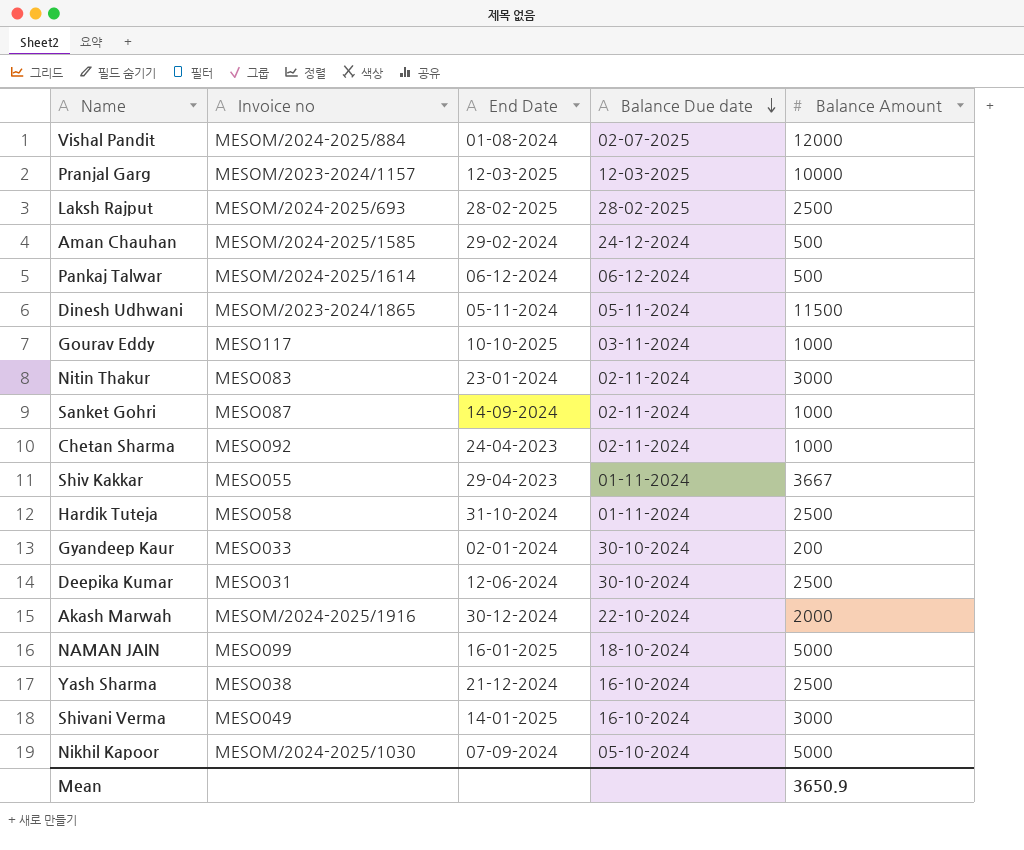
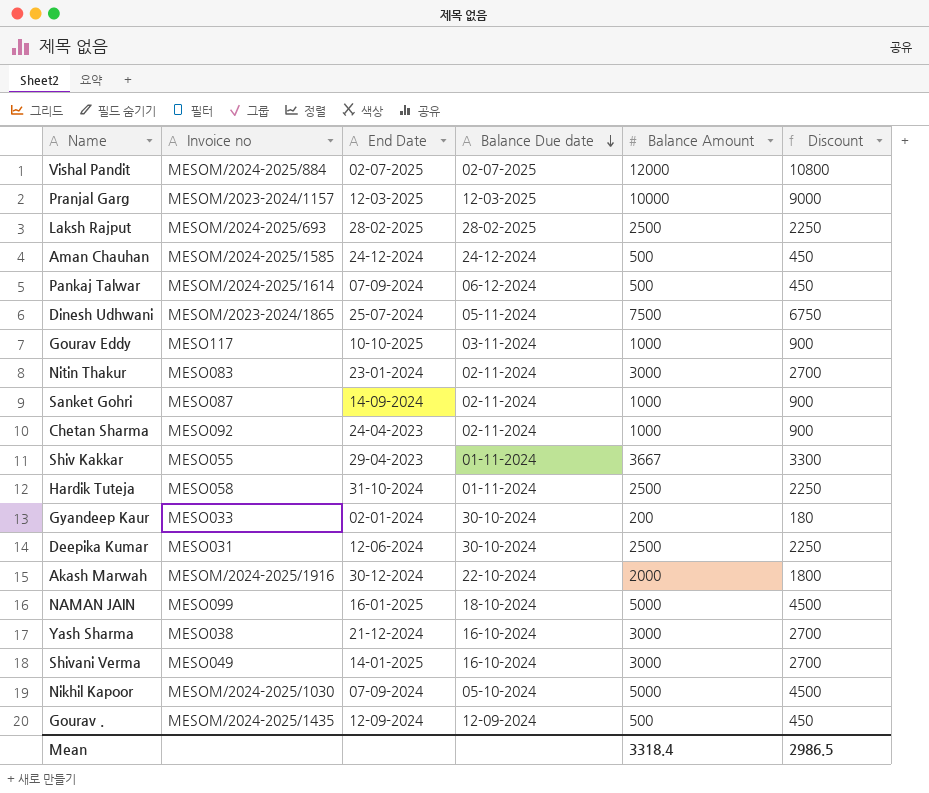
column Discount | formula: none -> [Balance Amount] * 0.9
Vishal Pandit | End Date: 01-08-2024 -> 02-07-2025
Aman Chauhan | End Date: 29-02-2024 -> 24-12-2024
Pankaj Talwar | End Date: 06-12-2024 -> 07-09-2024
Dinesh Udhwani | End Date: 05-11-2024 -> 25-07-2024
Dinesh Udhwani | Balance Amount: 11500 -> 7500
Yash Sharma | Balance Amount: 2500 -> 3000
row Gourav .: none -> MESOM/2024-2025/1435 | 12-09-2024 | 12-09-2024 | 500 | 450
Mean | Balance Amount: 3650.9 -> 3318.4

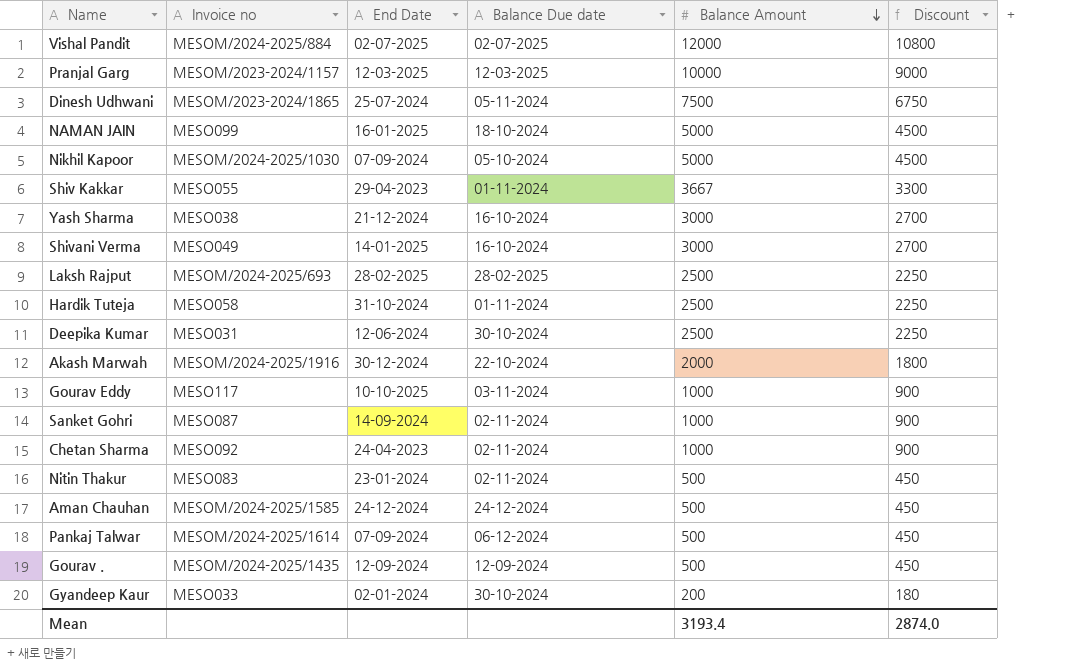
row order: Balance Due date descending -> Balance Amount descending
Nitin Thakur | Balance Amount: 3000 -> 500
Nitin Thakur | Discount: 2700 -> 450
Mean | Balance Amount: 3318.4 -> 3193.4
Mean | Discount: 2986.5 -> 2874.0

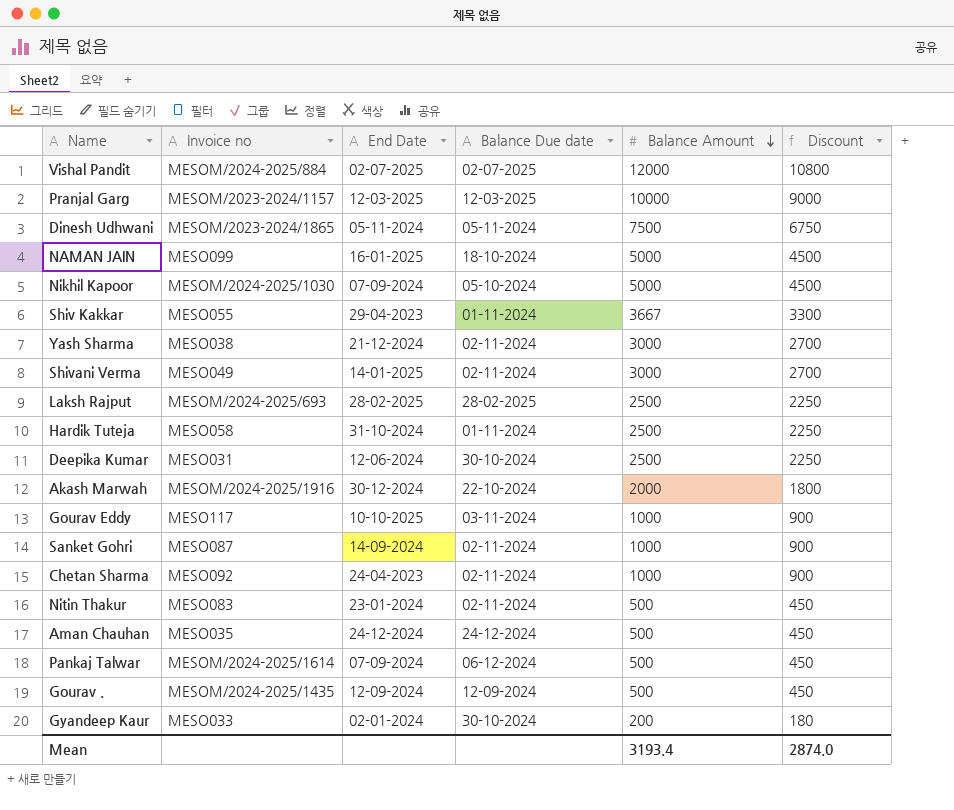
Dinesh Udhwani | End Date: 25-07-2024 -> 05-11-2024
Yash Sharma | Balance Due date: 16-10-2024 -> 02-11-2024
Shivani Verma | Balance Due date: 16-10-2024 -> 02-11-2024
Aman Chauhan | Invoice no: MESOM/2024-2025/1585 -> MESO035

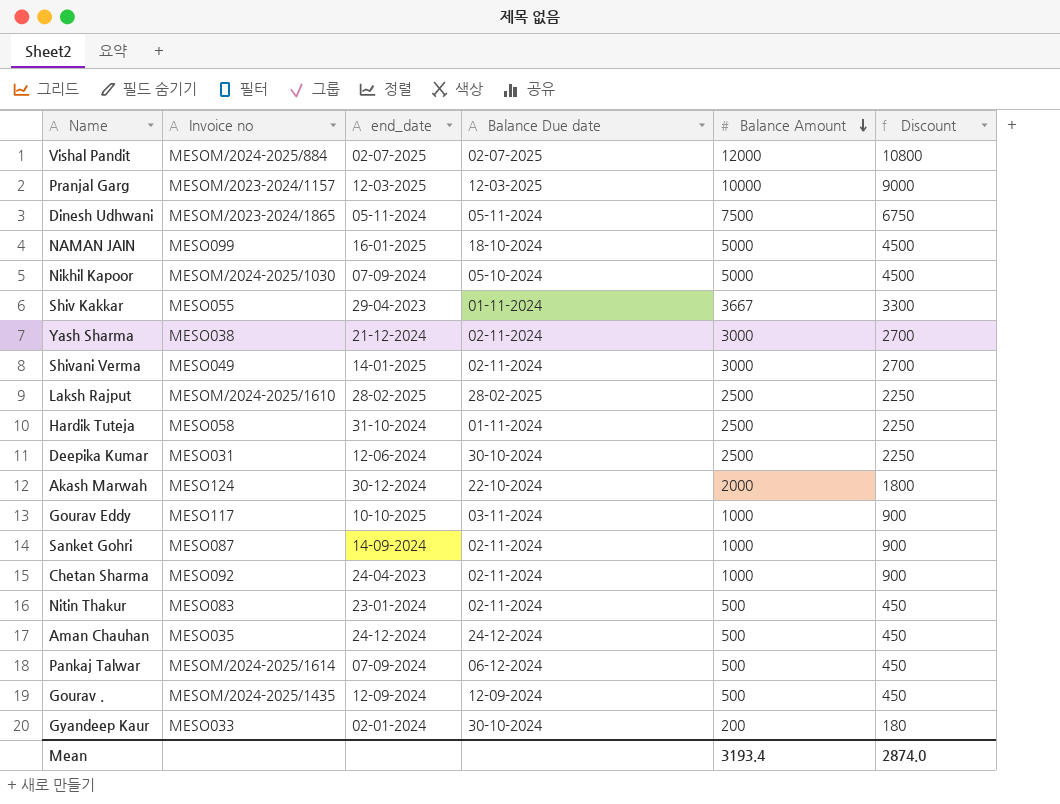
column name: End Date -> end_date
Laksh Rajput | Invoice no: MESOM/2024-2025/693 -> MESOM/2024-2025/1610
Akash Marwah | Invoice no: MESOM/2024-2025/1916 -> MESO124

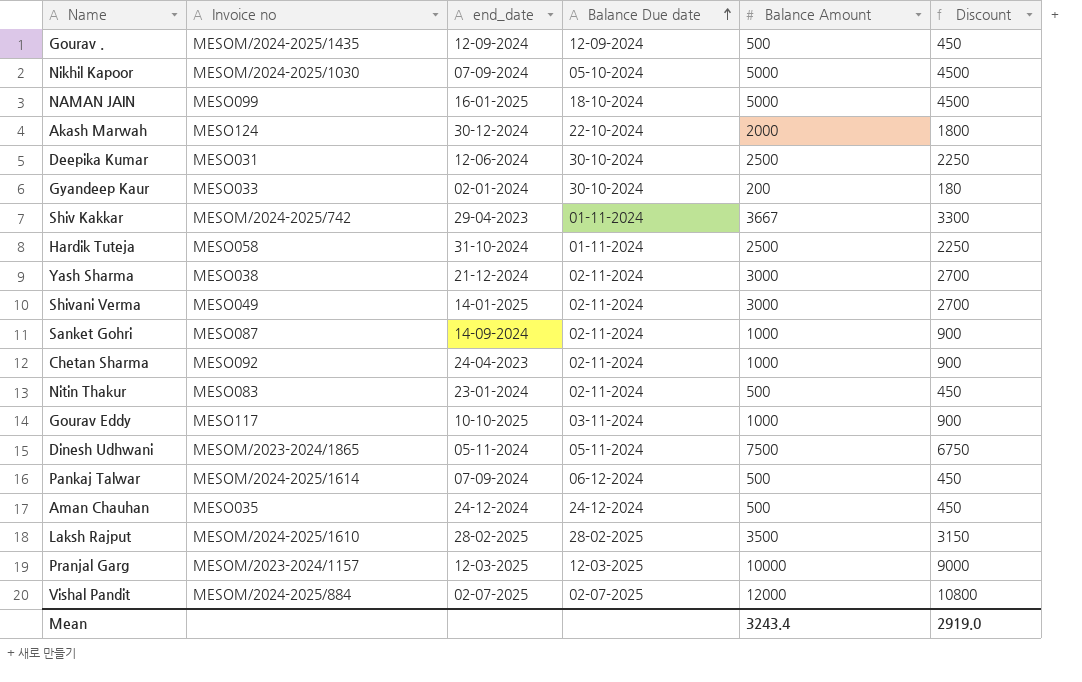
row order: Balance Amount descending -> Balance Due date ascending
Shiv Kakkar | Invoice no: MESO055 -> MESOM/2024-2025/742
Laksh Rajput | Balance Amount: 2500 -> 3500
Laksh Rajput | Discount: 2250 -> 3150
Mean | Balance Amount: 3193.4 -> 3243.4
Mean | Discount: 2874.0 -> 2919.0

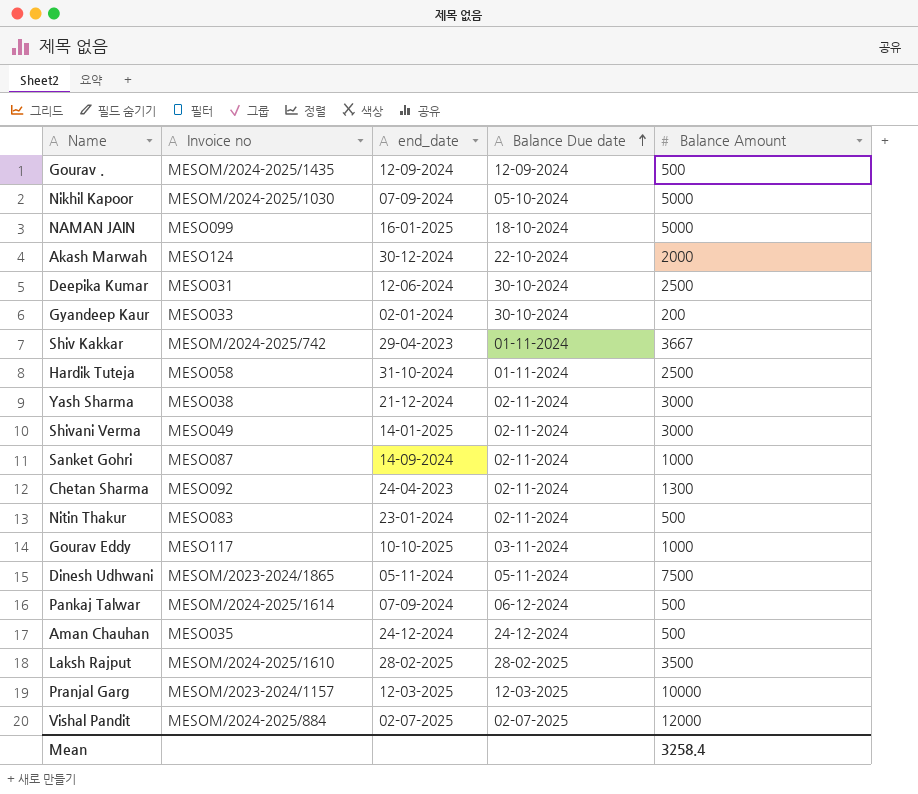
column Discount | formula: [Balance Amount] * 0.9 -> none
Chetan Sharma | Balance Amount: 1000 -> 1300
Mean | Balance Amount: 3243.4 -> 3258.4

